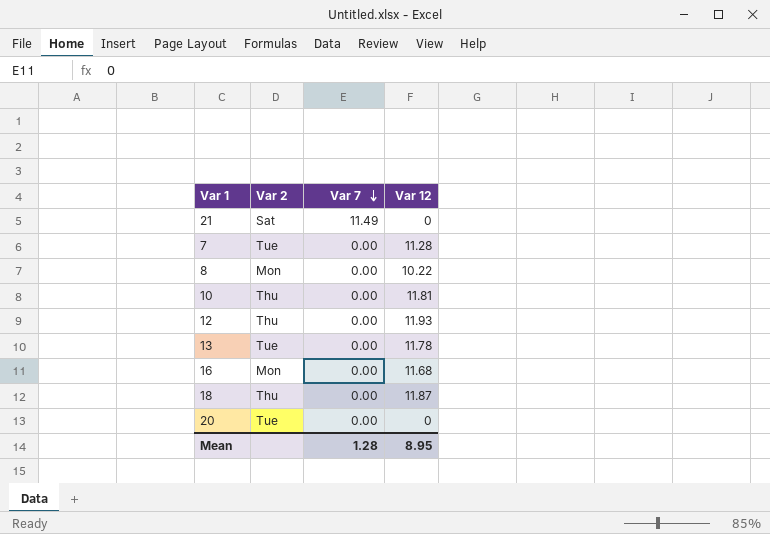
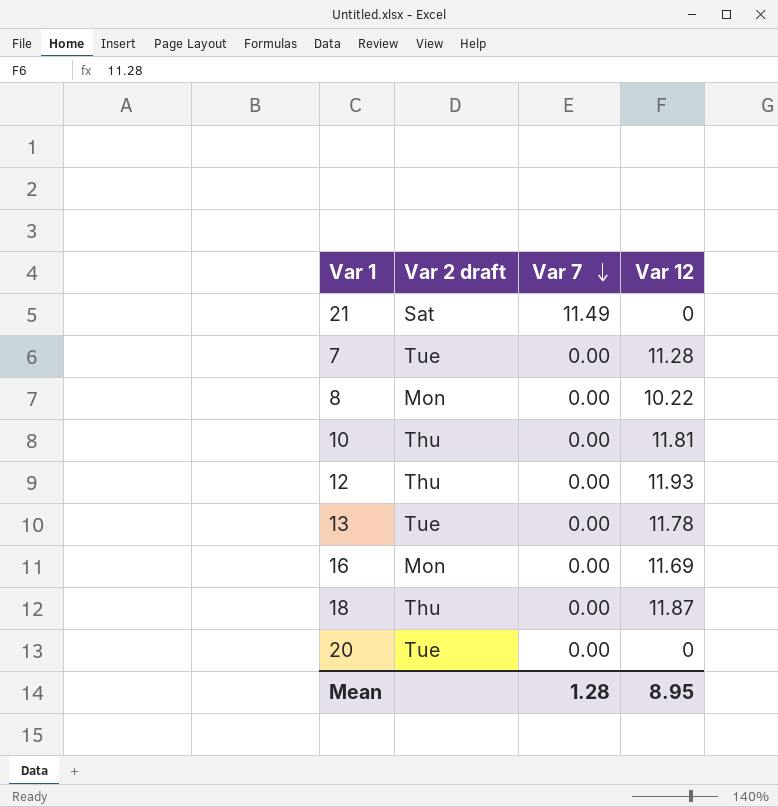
column name: Var 2 -> Var 2 draft
16 | Var 12: 11.68 -> 11.69

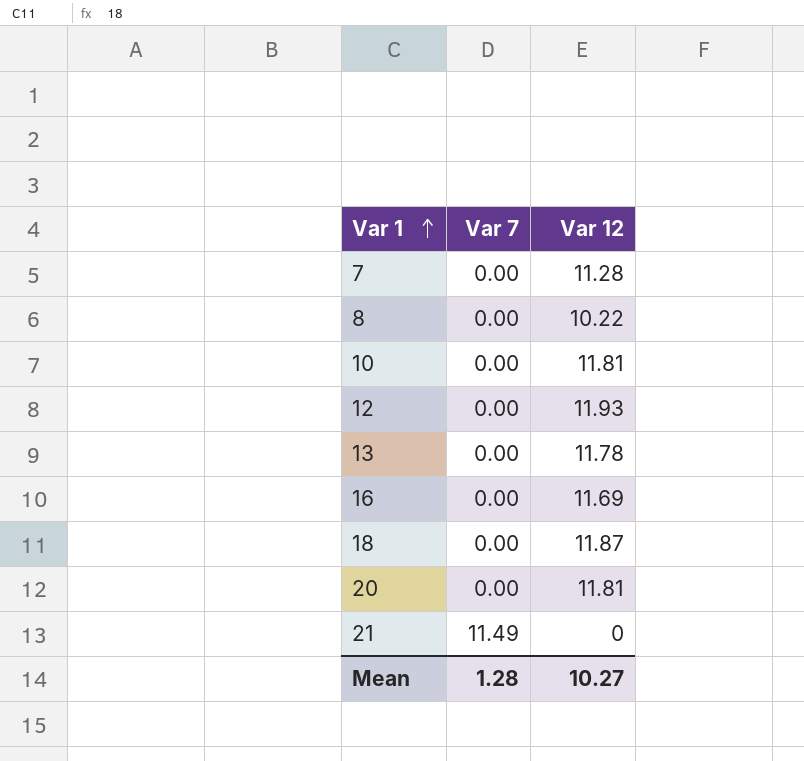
row order: Var 7 descending -> Var 1 ascending
column Var 2 draft | position: 2 -> none
20 | Var 12: 0 -> 11.81
Mean | Var 12: 8.95 -> 10.27

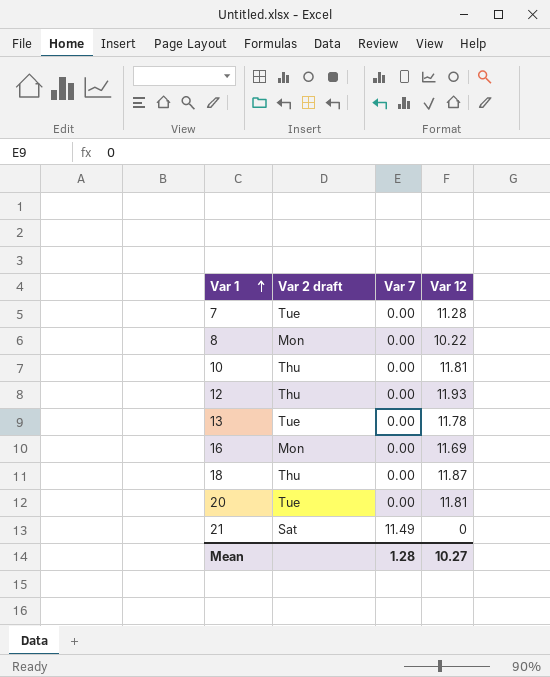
column Var 2 draft | position: none -> 2

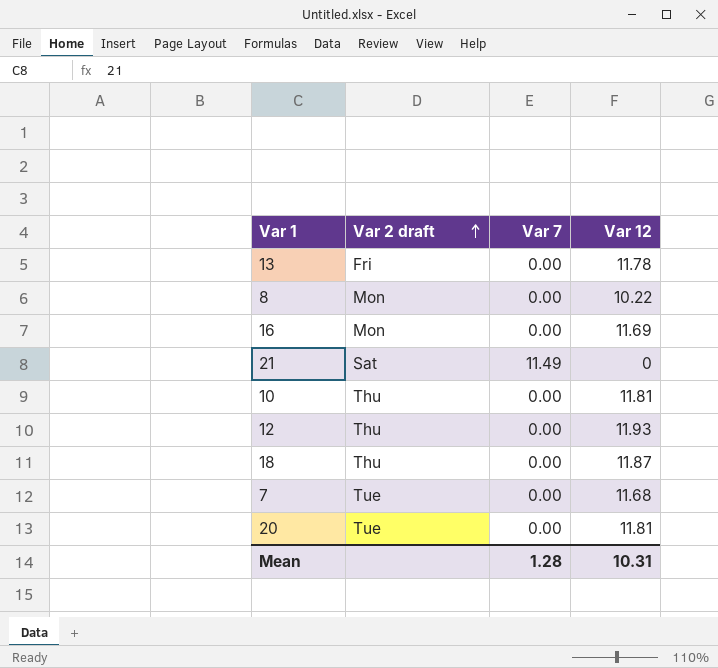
row order: Var 1 ascending -> Var 2 draft ascending
13 | Var 2 draft: Tue -> Fri
7 | Var 12: 11.28 -> 11.68
Mean | Var 12: 10.27 -> 10.31

